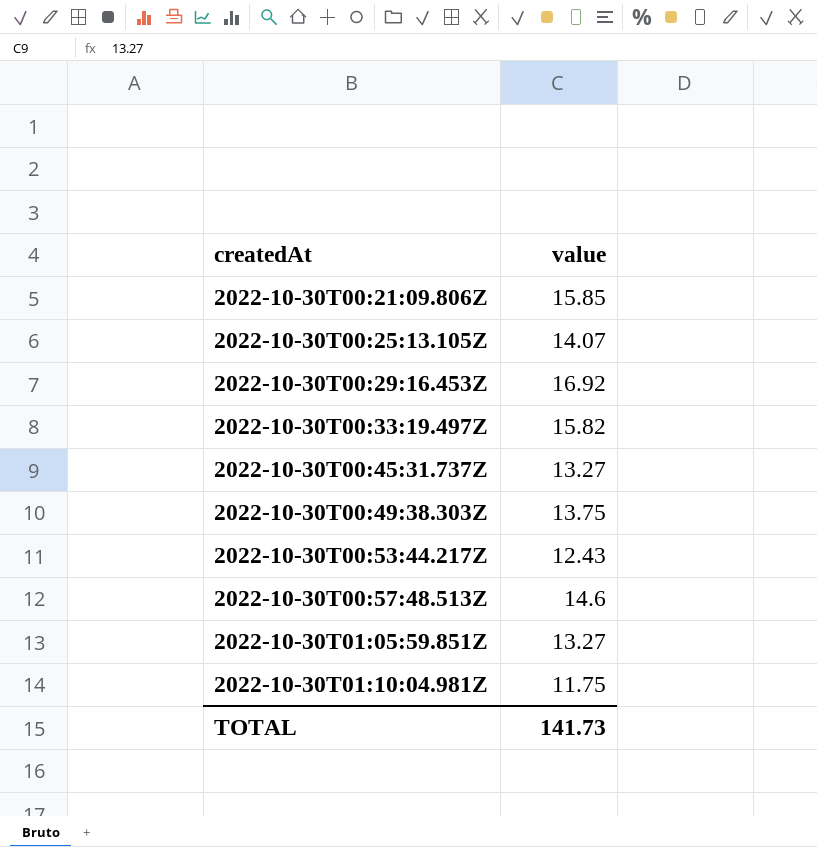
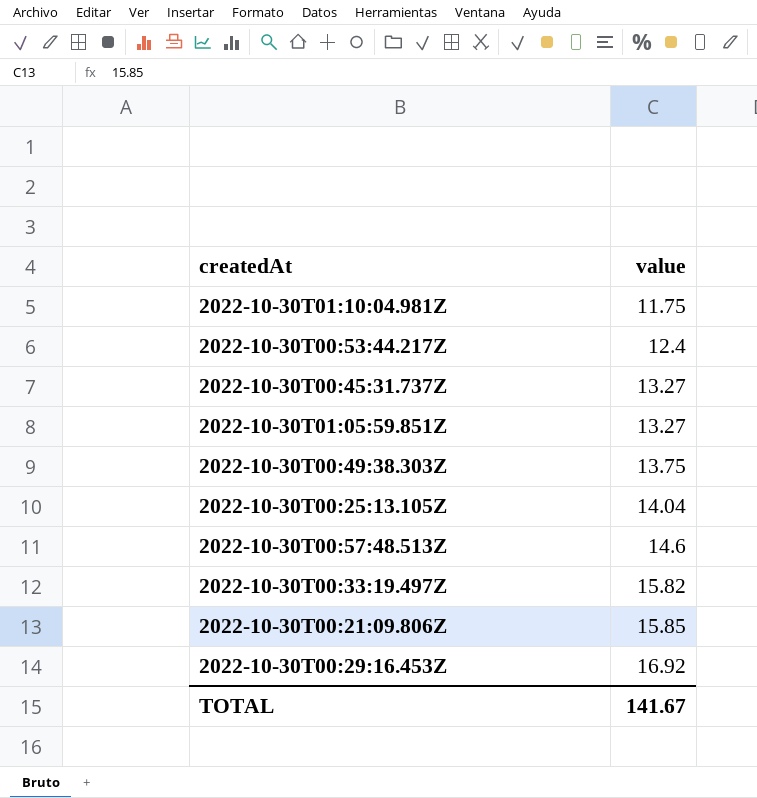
row order: createdAt ascending -> value ascending
2022-10-30T00:53:44.217Z | value: 12.43 -> 12.4
2022-10-30T00:25:13.105Z | value: 14.07 -> 14.04
TOTAL | value: 141.73 -> 141.67

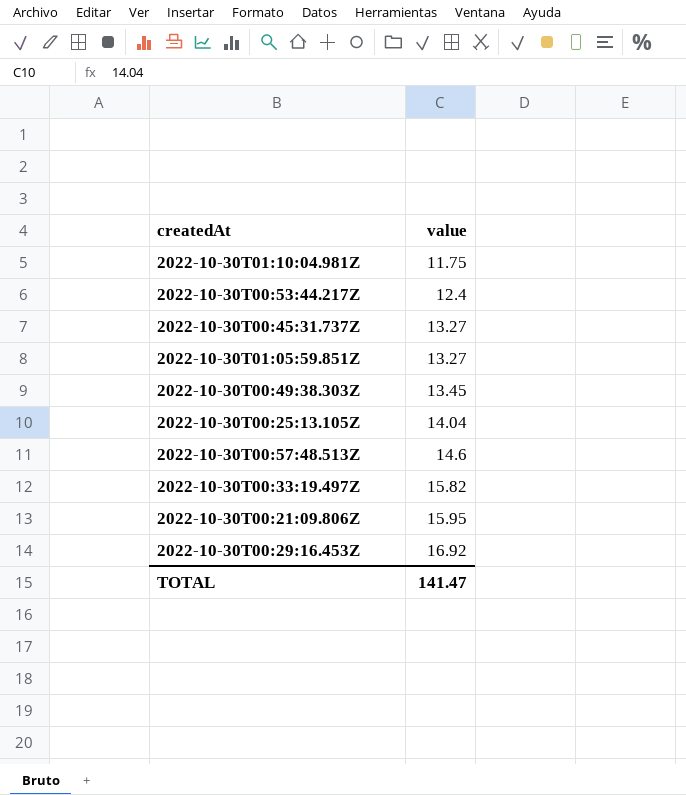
2022-10-30T00:49:38.303Z | value: 13.75 -> 13.45
2022-10-30T00:21:09.806Z | value: 15.85 -> 15.95
TOTAL | value: 141.67 -> 141.47

